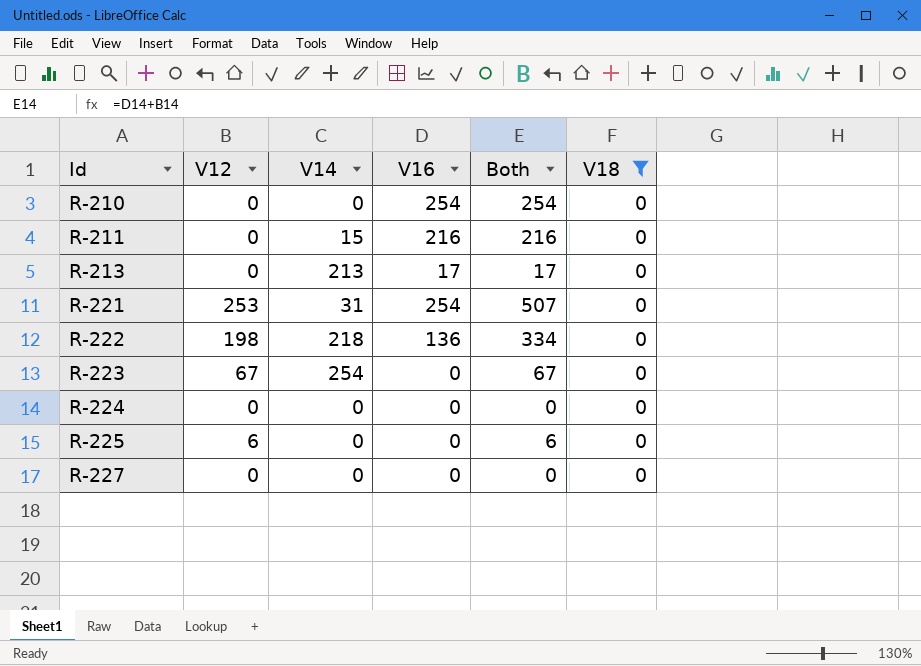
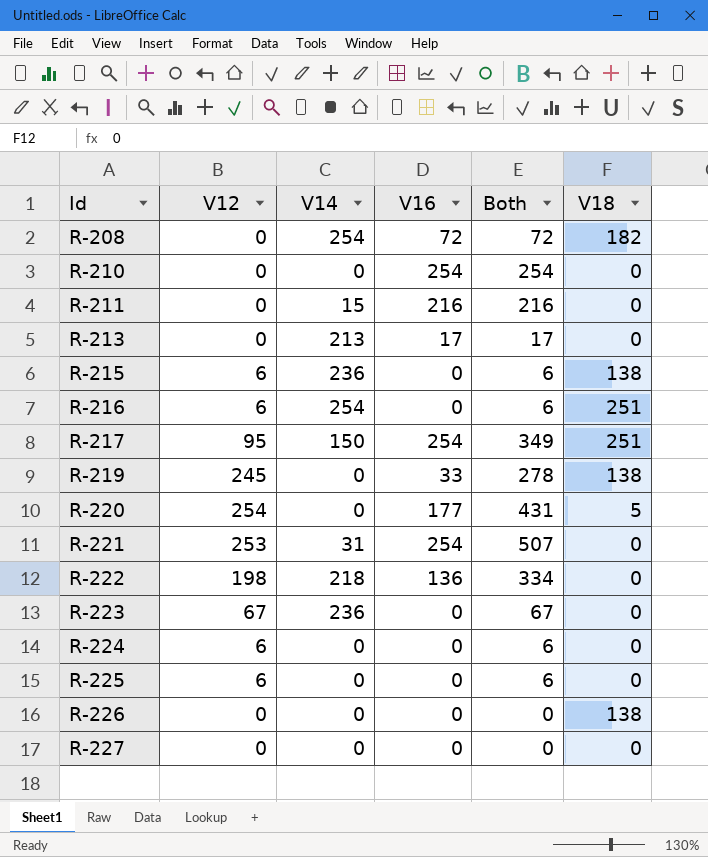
filter: V18 = 0 -> none
R-223 | V14: 254 -> 236
R-224 | V12: 0 -> 6
R-224 | Both: 0 -> 6

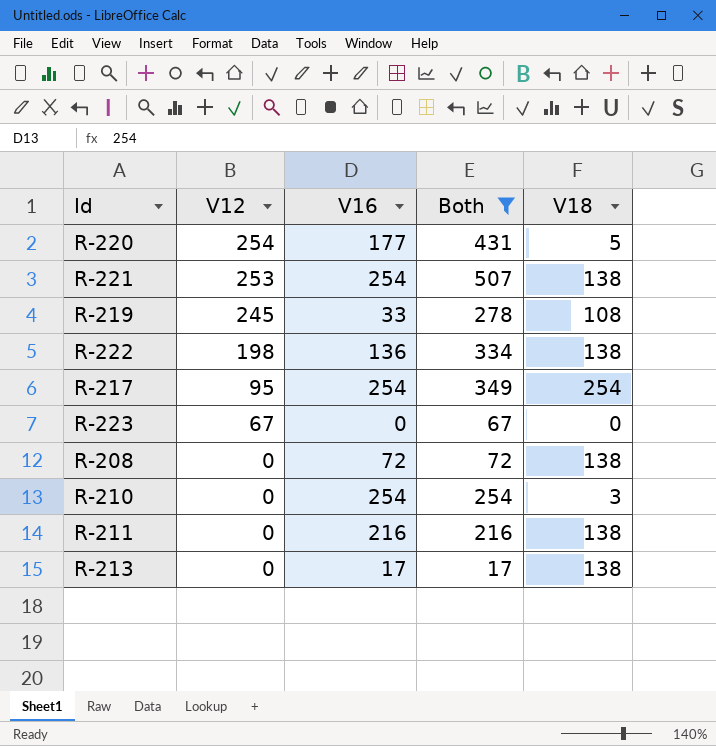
filter: none -> Both >= 17
row order: Id ascending -> V12 descending
column V14 | position: 3 -> none
R-221 | V18: 0 -> 138
R-219 | V18: 138 -> 108
R-222 | V18: 0 -> 138
R-217 | V18: 251 -> 254
R-208 | V18: 182 -> 138
R-210 | V18: 0 -> 3
R-211 | V18: 0 -> 138
R-213 | V18: 0 -> 138

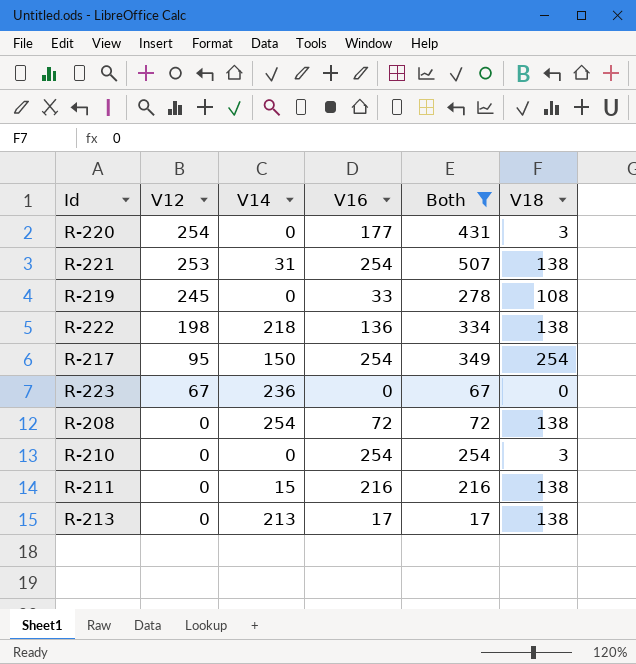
column V14 | position: none -> 3
R-220 | V18: 5 -> 3

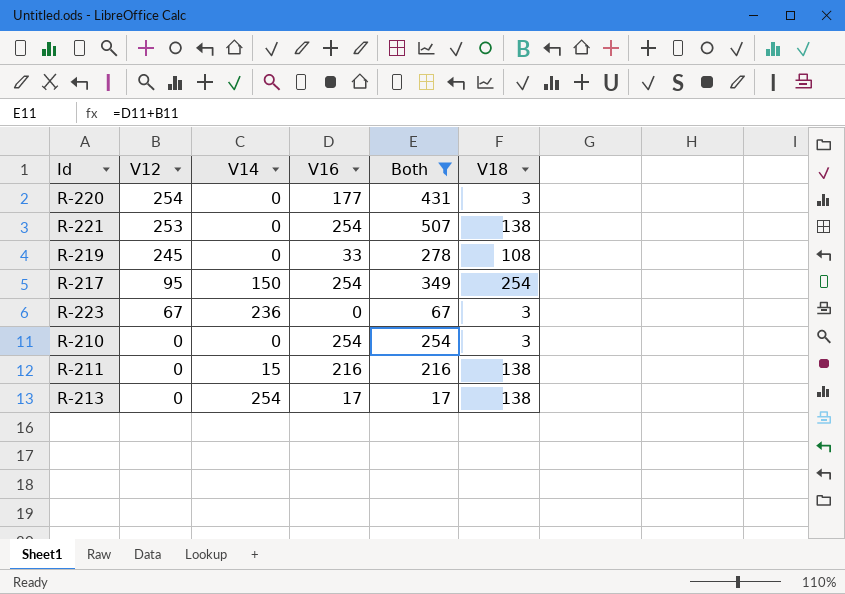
row R-222: 198 | 218 | 136 | 334 | 138 -> none
row R-208: 0 | 254 | 72 | 72 | 138 -> none
R-221 | V14: 31 -> 0
R-223 | V18: 0 -> 3
R-213 | V14: 213 -> 254

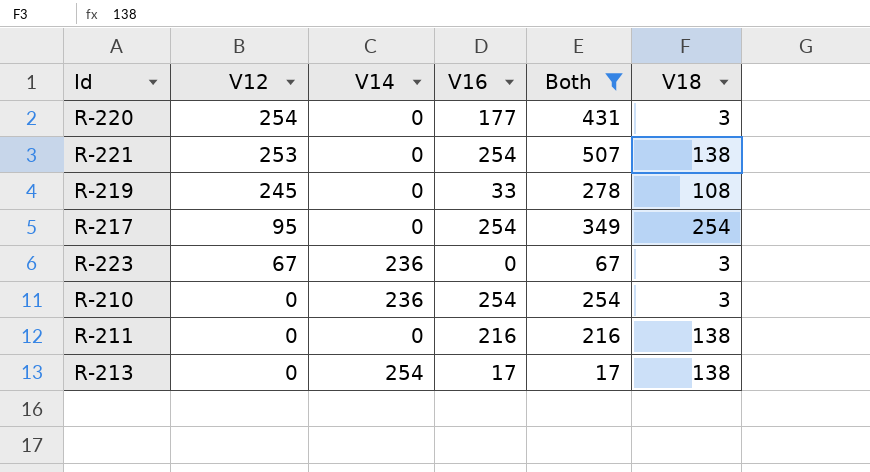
R-217 | V14: 150 -> 0
R-210 | V14: 0 -> 236
R-211 | V14: 15 -> 0

